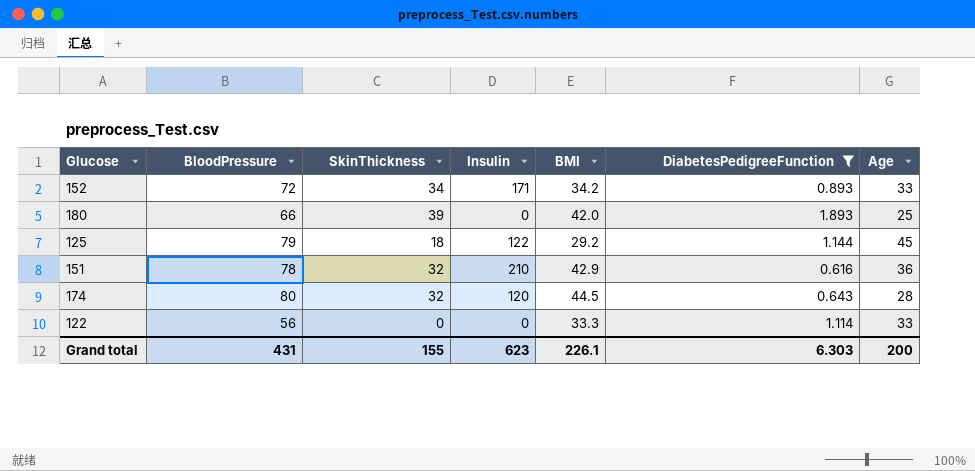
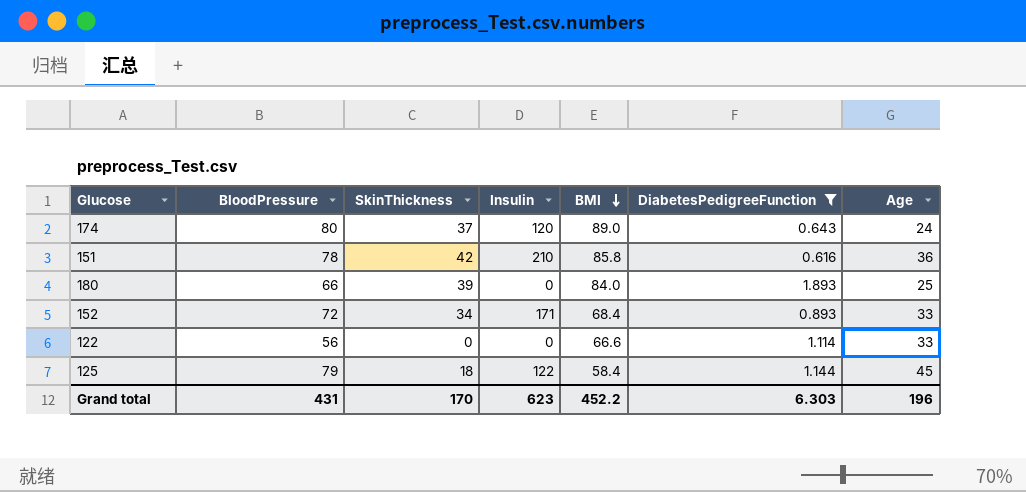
row order: none -> BMI descending
174 | SkinThickness: 32 -> 37
174 | BMI: 44.5 -> 89.0
174 | Age: 28 -> 24
151 | SkinThickness: 32 -> 42
151 | BMI: 42.9 -> 85.8
180 | BMI: 42.0 -> 84.0
152 | BMI: 34.2 -> 68.4
122 | BMI: 33.3 -> 66.6
125 | BMI: 29.2 -> 58.4
Grand total | SkinThickness: 155 -> 170
Grand total | BMI: 226.1 -> 452.2
Grand total | Age: 200 -> 196

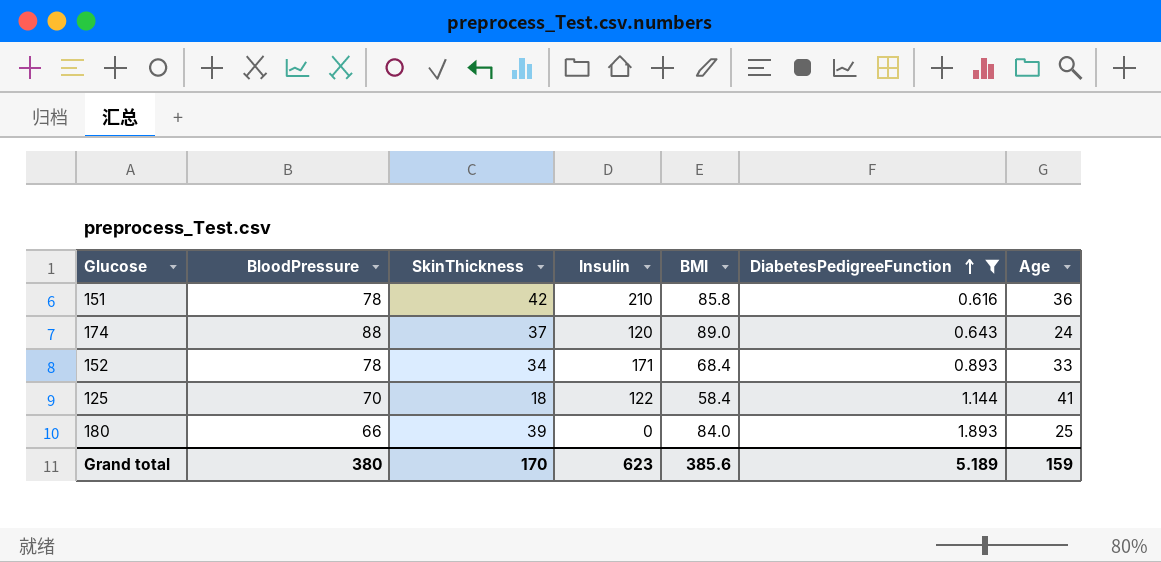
row order: BMI descending -> DiabetesPedigreeFunction ascending
row 122: 56 | 0 | 0 | 66.6 | 1.114 | 33 -> none
174 | BloodPressure: 80 -> 88
152 | BloodPressure: 72 -> 78
125 | BloodPressure: 79 -> 70
125 | Age: 45 -> 41
Grand total | BloodPressure: 431 -> 380
Grand total | BMI: 452.2 -> 385.6
Grand total | DiabetesPedigreeFunction: 6.303 -> 5.189
Grand total | Age: 196 -> 159

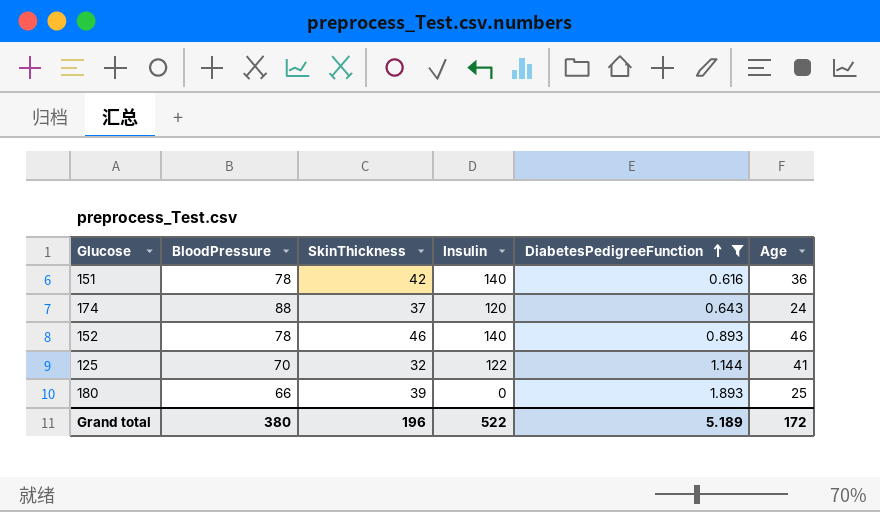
column BMI | position: 5 -> none
151 | Insulin: 210 -> 140
152 | SkinThickness: 34 -> 46
152 | Insulin: 171 -> 140
152 | Age: 33 -> 46
125 | SkinThickness: 18 -> 32
Grand total | SkinThickness: 170 -> 196
Grand total | Insulin: 623 -> 522
Grand total | Age: 159 -> 172

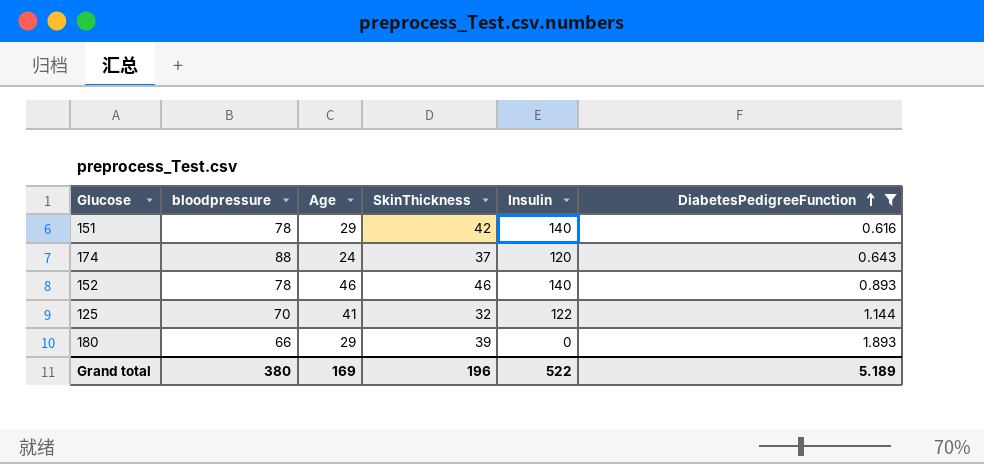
column name: BloodPressure -> bloodpressure
column Age | position: 6 -> 3
151 | Age: 36 -> 29
180 | Age: 25 -> 29
Grand total | Age: 172 -> 169

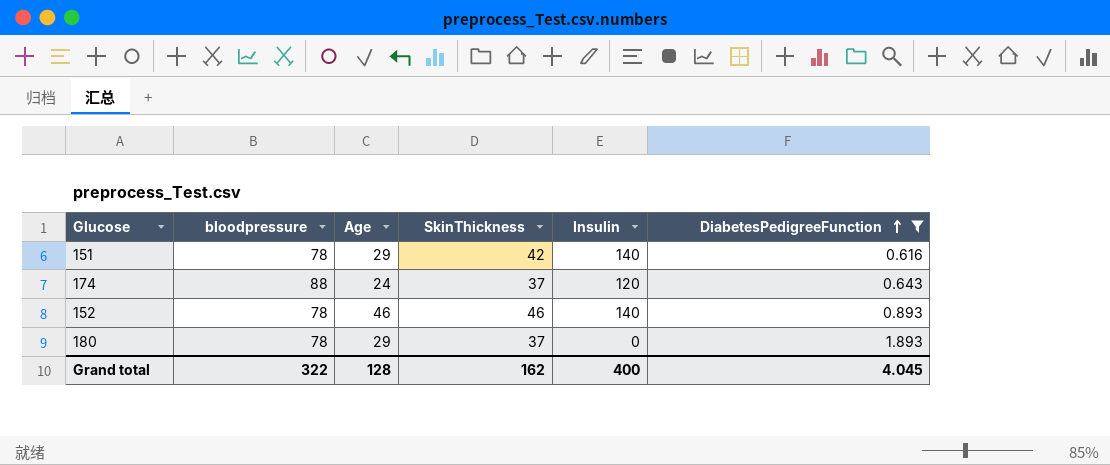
row 125: 70 | 41 | 32 | 122 | 1.144 -> none
180 | bloodpressure: 66 -> 78
180 | SkinThickness: 39 -> 37
Grand total | bloodpressure: 380 -> 322
Grand total | Age: 169 -> 128
Grand total | SkinThickness: 196 -> 162
Grand total | Insulin: 522 -> 400
Grand total | DiabetesPedigreeFunction: 5.189 -> 4.045

